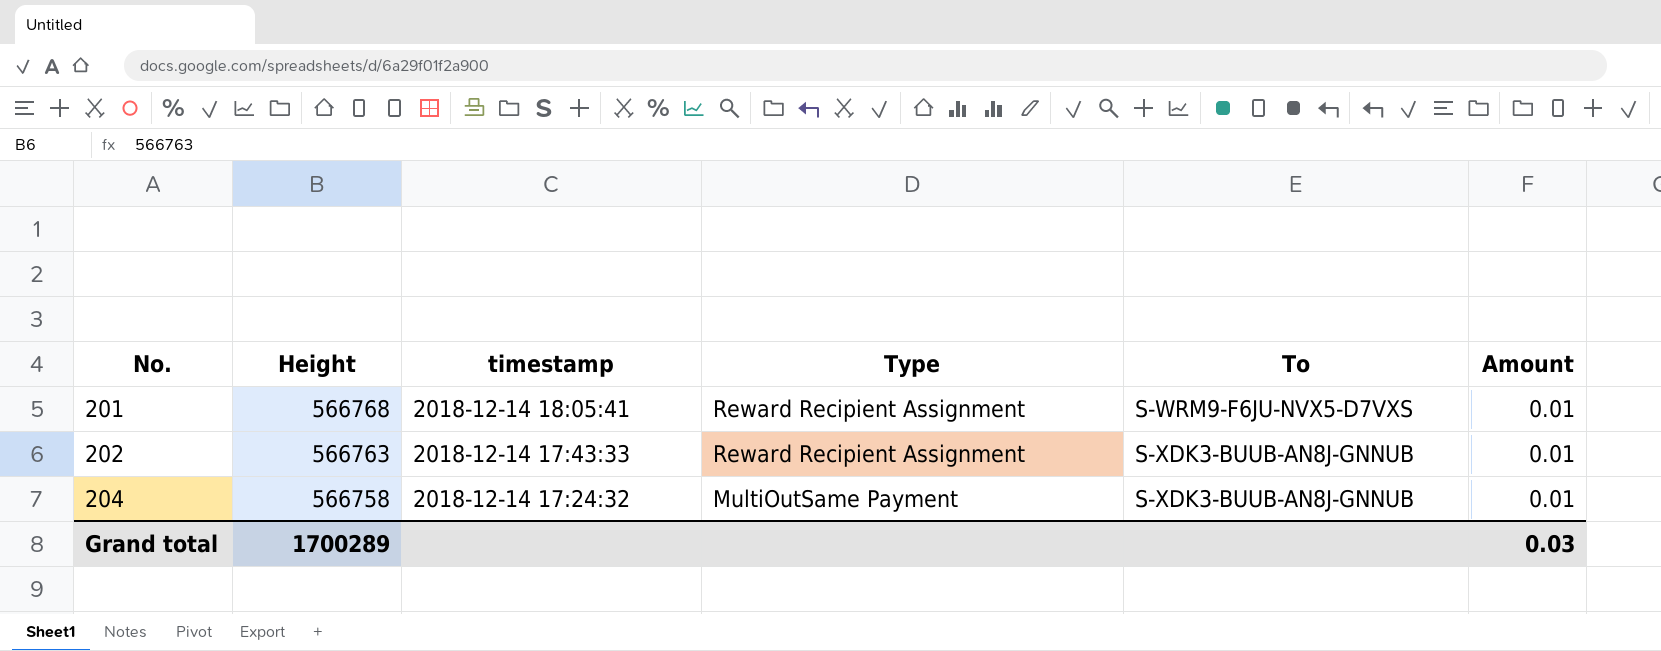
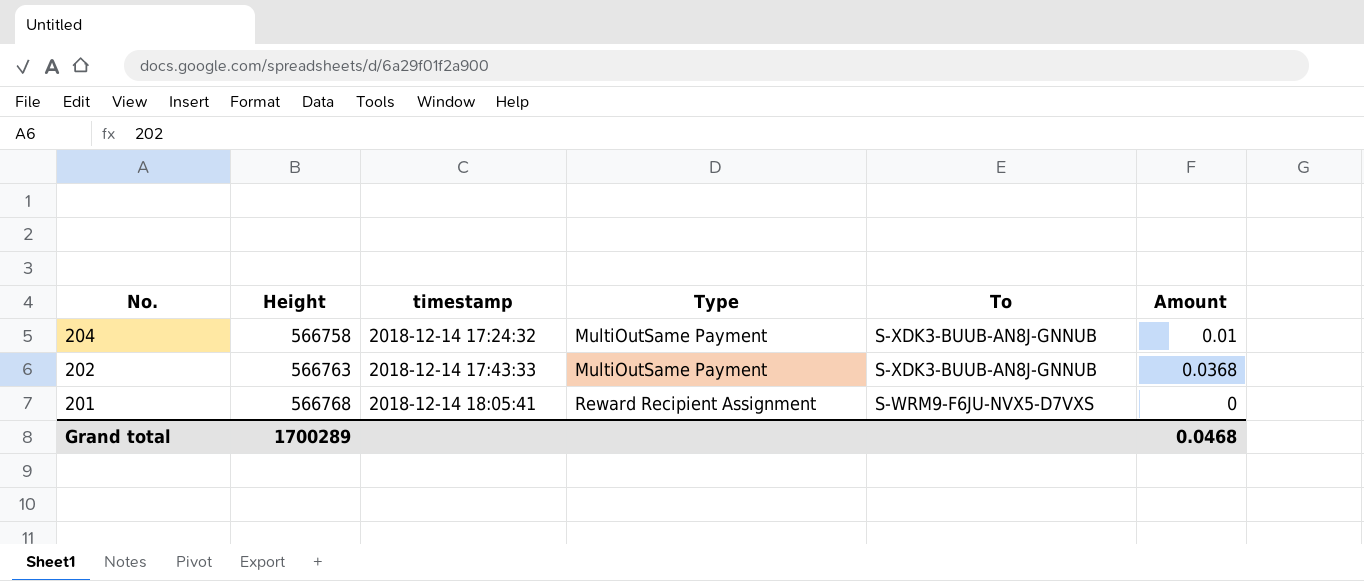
row order: No. ascending -> No. descending
202 | Type: Reward Recipient Assignment -> MultiOutSame Payment
202 | Amount: 0.01 -> 0.0368
201 | Amount: 0.01 -> 0
Grand total | Amount: 0.03 -> 0.0468

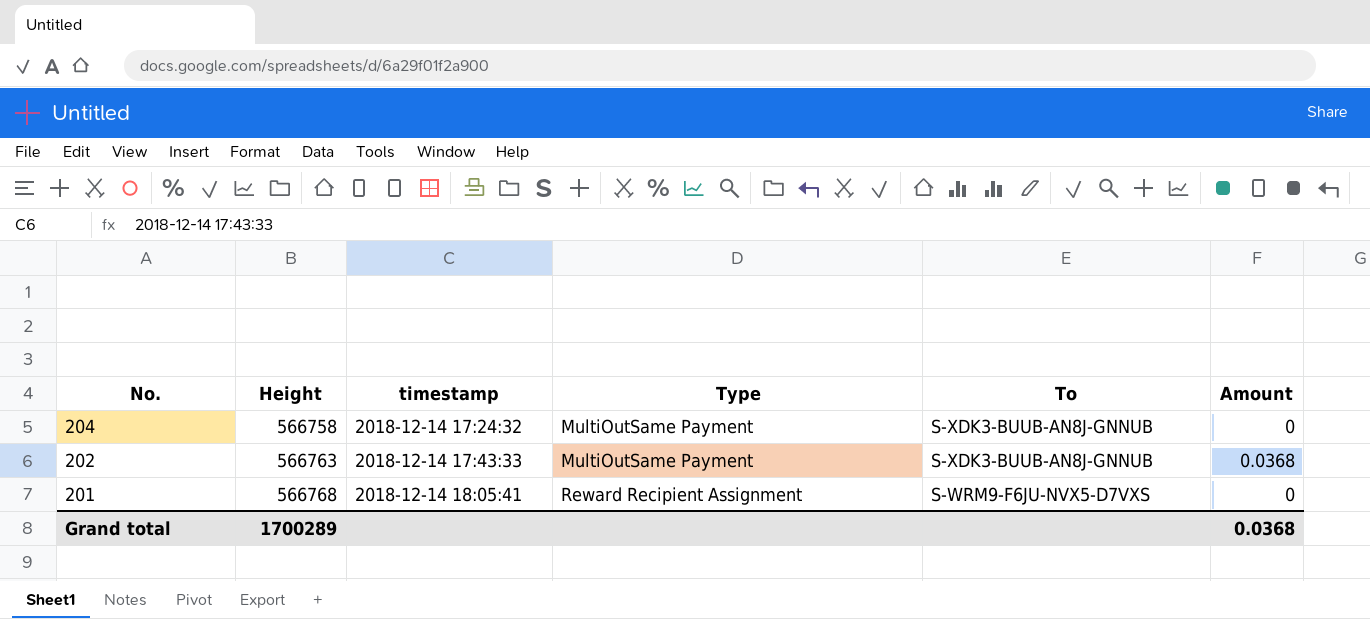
204 | Amount: 0.01 -> 0
Grand total | Amount: 0.0468 -> 0.0368

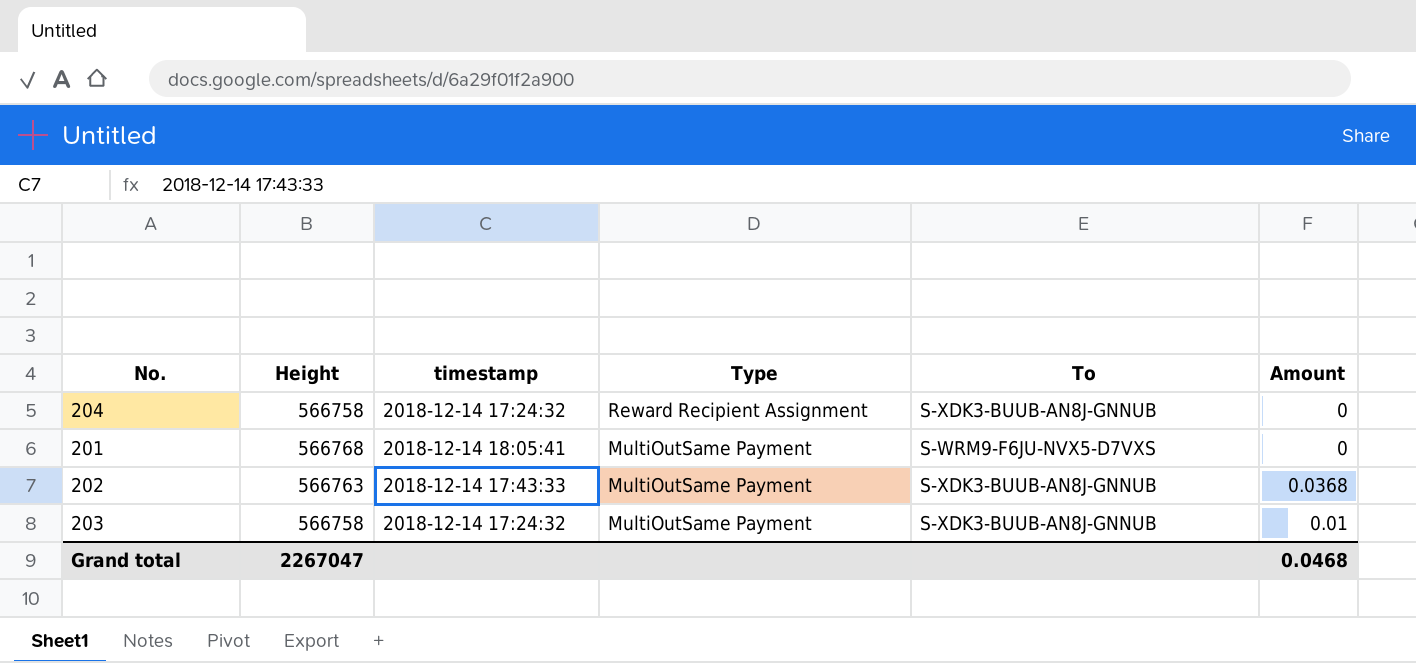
row order: No. descending -> Type descending
204 | Type: MultiOutSame Payment -> Reward Recipient Assignment
201 | Type: Reward Recipient Assignment -> MultiOutSame Payment
row 203: none -> 566758 | 2018-12-14 17:24:32 | MultiOutSame Payment | S-XDK3-BUUB-AN8J-GNNUB | 0.01
Grand total | Height: 1700289 -> 2267047
Grand total | Amount: 0.0368 -> 0.0468

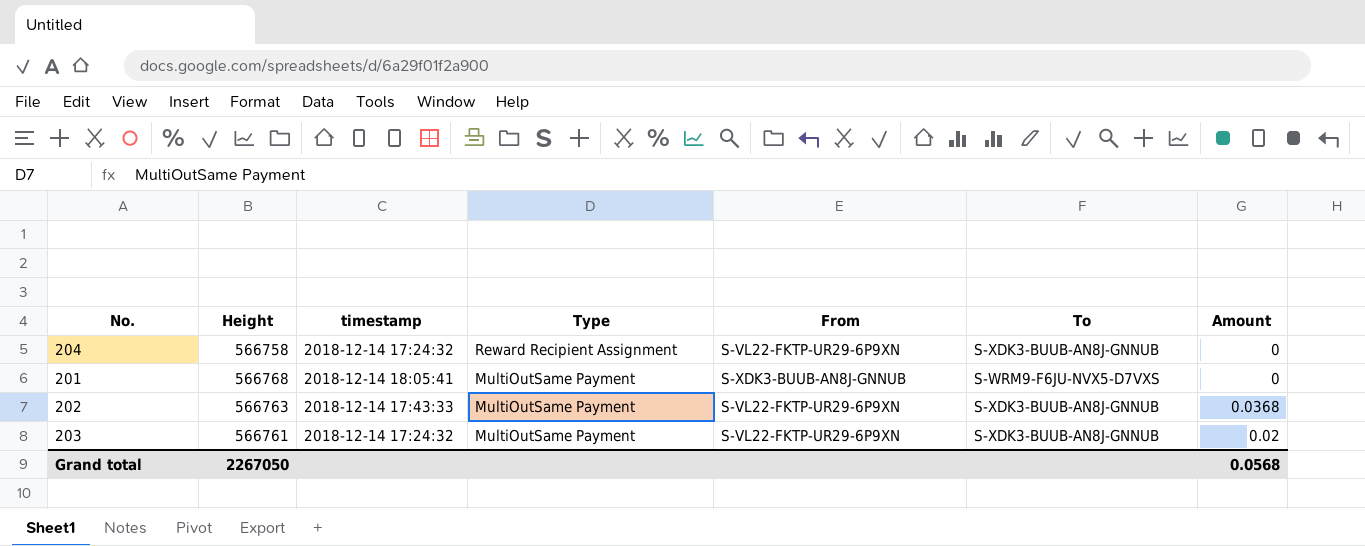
column From | position: none -> 5
203 | Height: 566758 -> 566761
203 | Amount: 0.01 -> 0.02
Grand total | Height: 2267047 -> 2267050
Grand total | Amount: 0.0468 -> 0.0568

